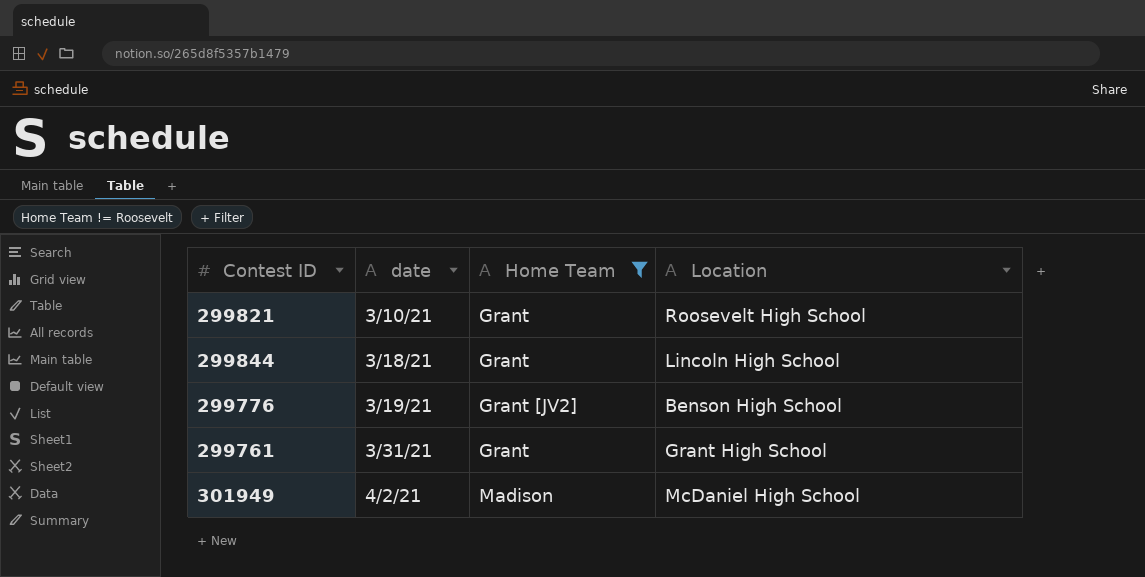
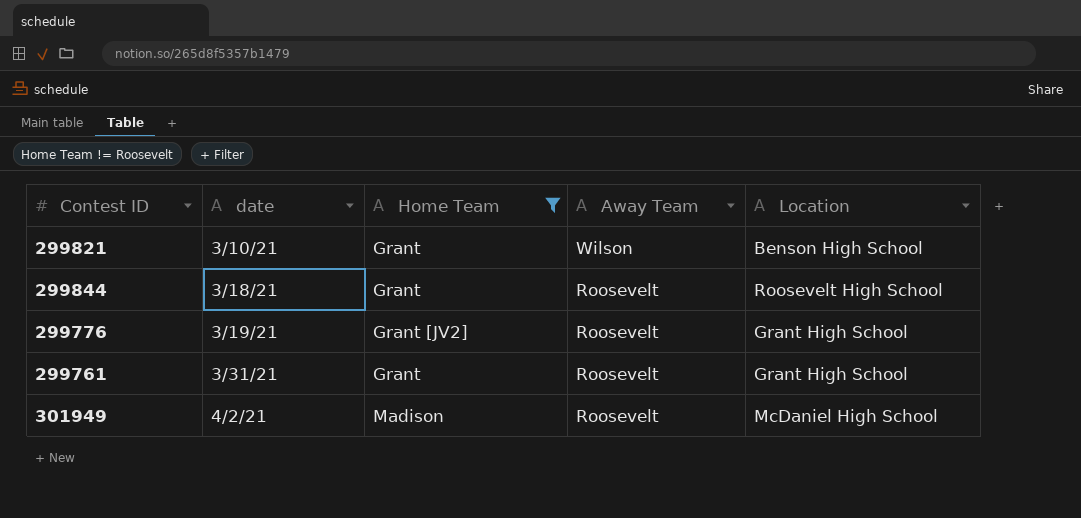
column Away Team | position: none -> 4
299821 | Location: Roosevelt High School -> Benson High School
299844 | Location: Lincoln High School -> Roosevelt High School
299776 | Location: Benson High School -> Grant High School

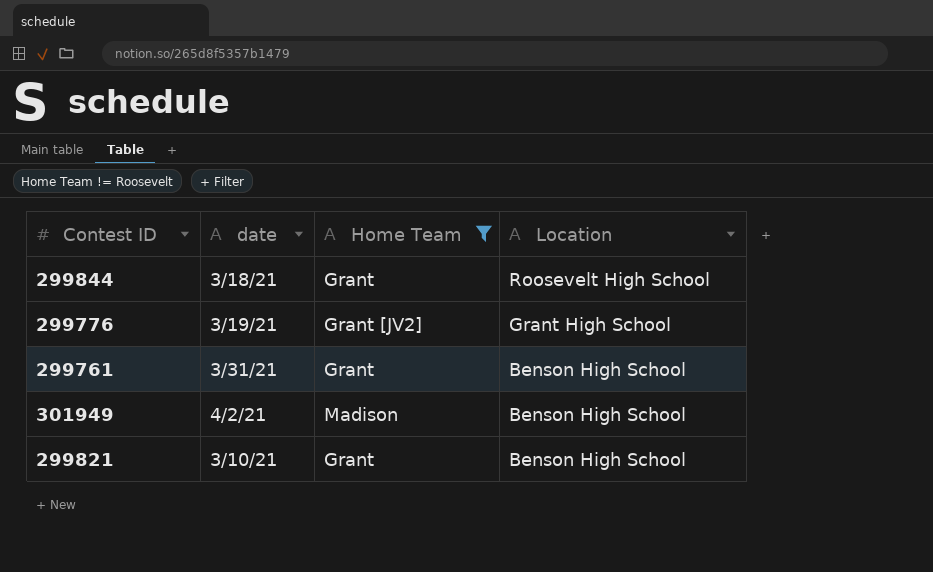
row order: date ascending -> Location descending
column Away Team | position: 4 -> none
299761 | Location: Grant High School -> Benson High School
301949 | Location: McDaniel High School -> Benson High School

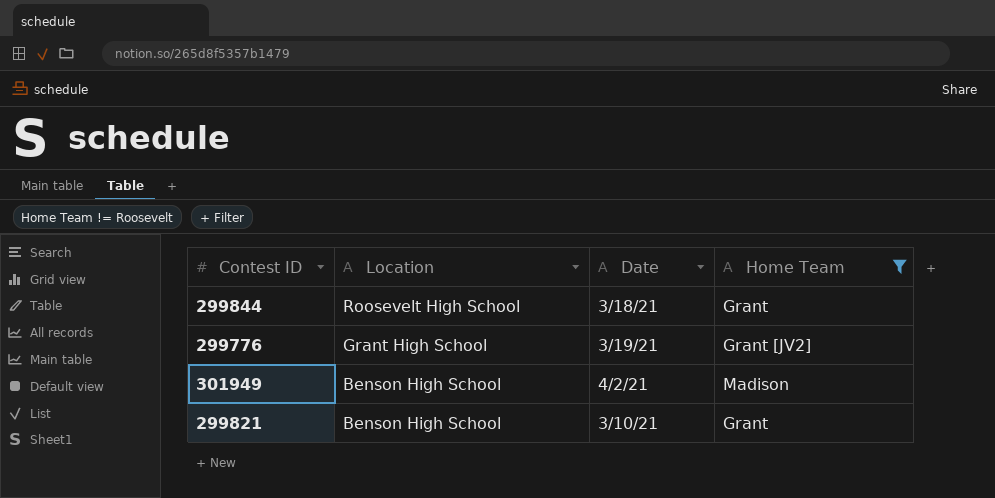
column Location | position: 4 -> 2
column name: date -> Date
row 299761: 3/31/21 | Grant | Benson High School -> none

